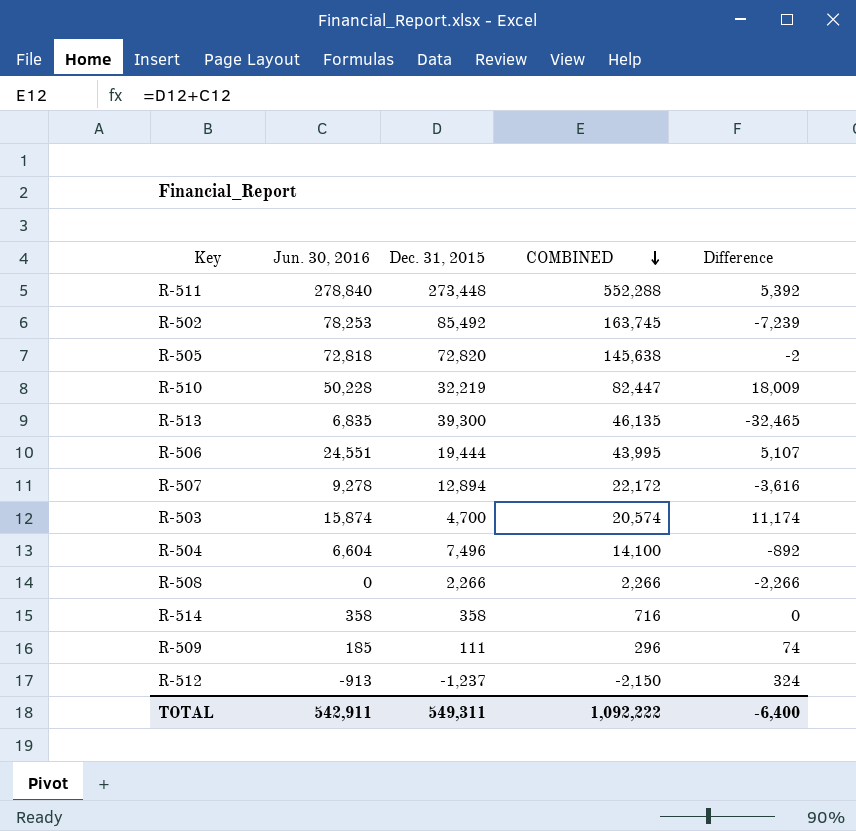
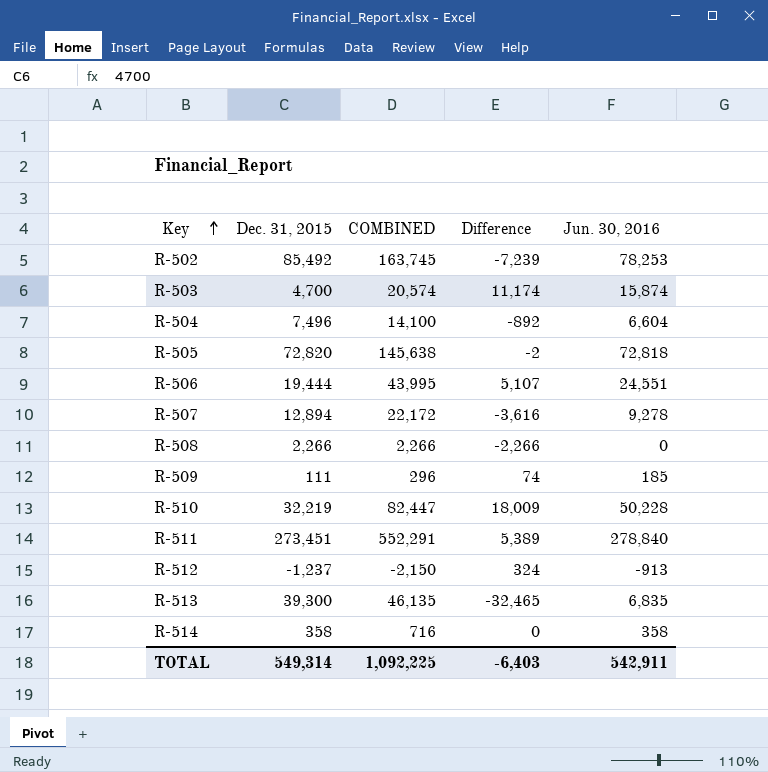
row order: COMBINED descending -> Key ascending
column Jun. 30, 2016 | position: 2 -> 5
R-511 | Dec. 31, 2015: 273,448 -> 273,451
R-511 | COMBINED: 552,288 -> 552,291
R-511 | Difference: 5,392 -> 5,389
TOTAL | Dec. 31, 2015: 549,311 -> 549,314
TOTAL | COMBINED: 1,092,222 -> 1,092,225
TOTAL | Difference: -6,400 -> -6,403

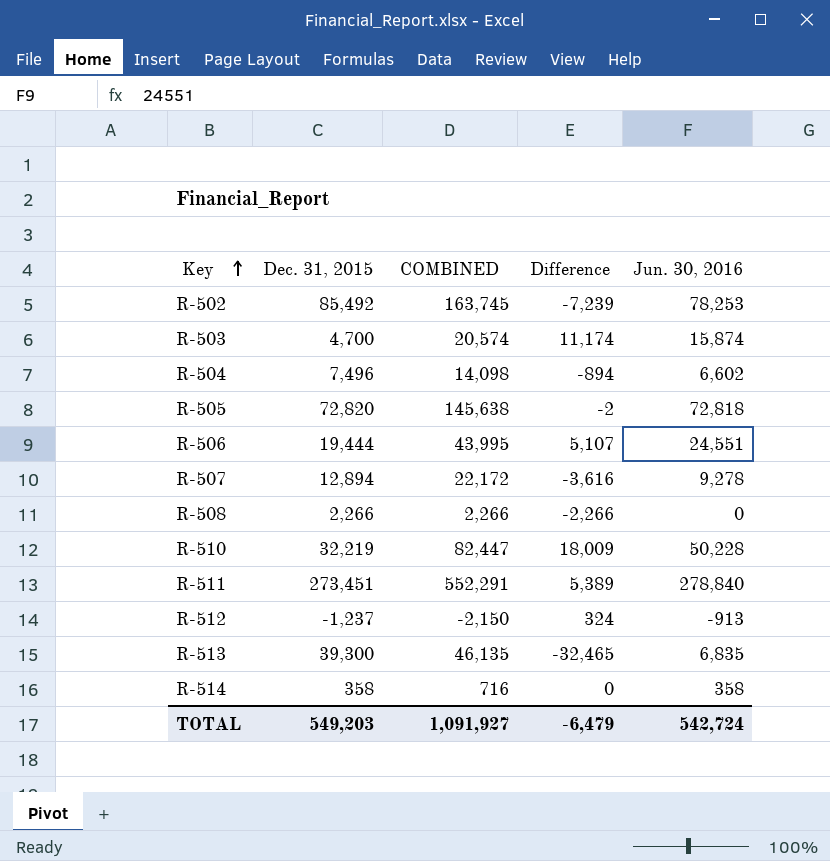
row R-509: 111 | 296 | 74 | 185 -> none
R-504 | COMBINED: 14,100 -> 14,098
R-504 | Difference: -892 -> -894
R-504 | Jun. 30, 2016: 6,604 -> 6,602
TOTAL | Dec. 31, 2015: 549,314 -> 549,203
TOTAL | COMBINED: 1,092,225 -> 1,091,927
TOTAL | Difference: -6,403 -> -6,479
TOTAL | Jun. 30, 2016: 542,911 -> 542,724

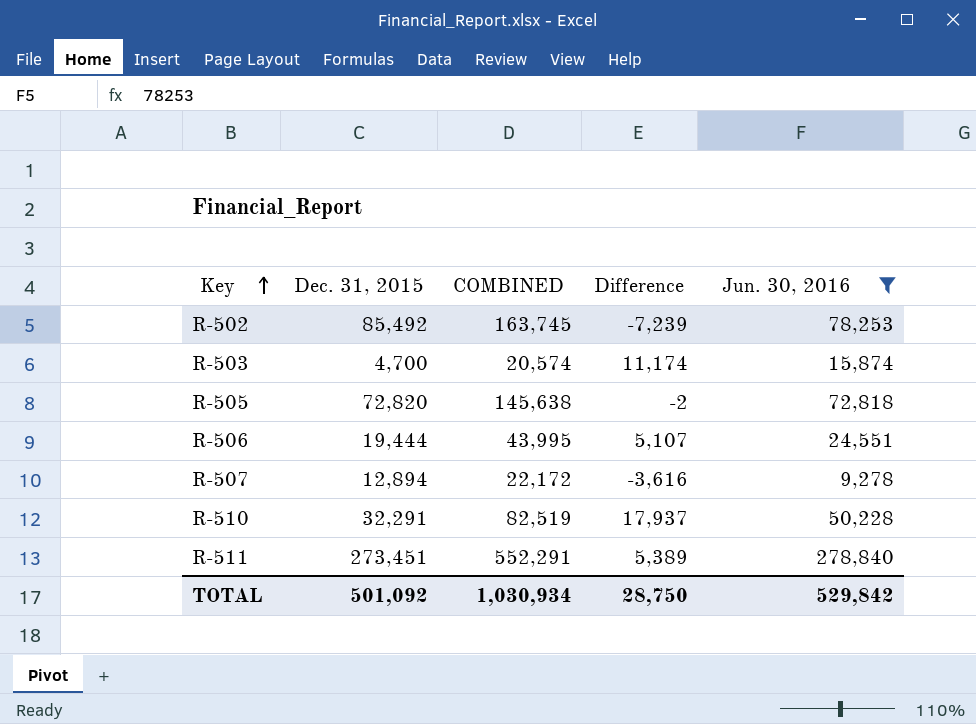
filter: none -> Jun. 30, 2016 >= 9,278
R-510 | Dec. 31, 2015: 32,219 -> 32,291
R-510 | COMBINED: 82,447 -> 82,519
R-510 | Difference: 18,009 -> 17,937
TOTAL | Dec. 31, 2015: 549,203 -> 501,092
TOTAL | COMBINED: 1,091,927 -> 1,030,934
TOTAL | Difference: -6,479 -> 28,750
TOTAL | Jun. 30, 2016: 542,724 -> 529,842

